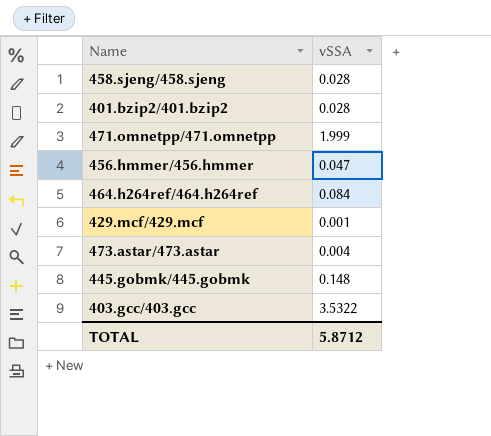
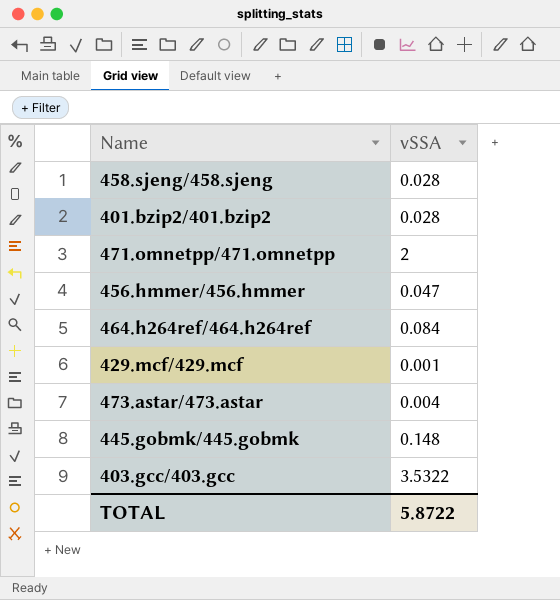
471.omnetpp/471.omnetpp | vSSA: 1.999 -> 2
TOTAL | vSSA: 5.8712 -> 5.8722

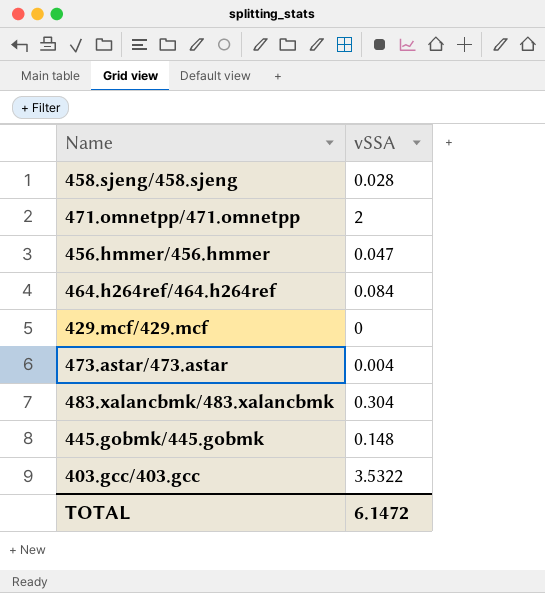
row 401.bzip2/401.bzip2: 0.028 -> none
429.mcf/429.mcf | vSSA: 0.001 -> 0
row 483.xalancbmk/483.xalancbmk: none -> 0.304
TOTAL | vSSA: 5.8722 -> 6.1472

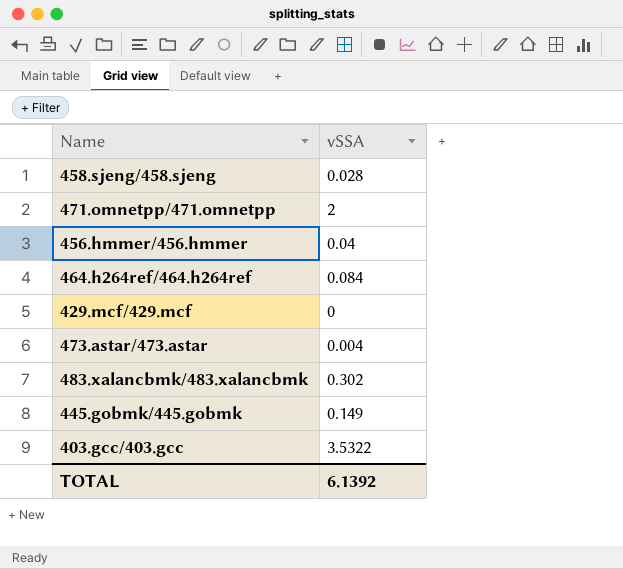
456.hmmer/456.hmmer | vSSA: 0.047 -> 0.04
483.xalancbmk/483.xalancbmk | vSSA: 0.304 -> 0.302
445.gobmk/445.gobmk | vSSA: 0.148 -> 0.149
TOTAL | vSSA: 6.1472 -> 6.1392

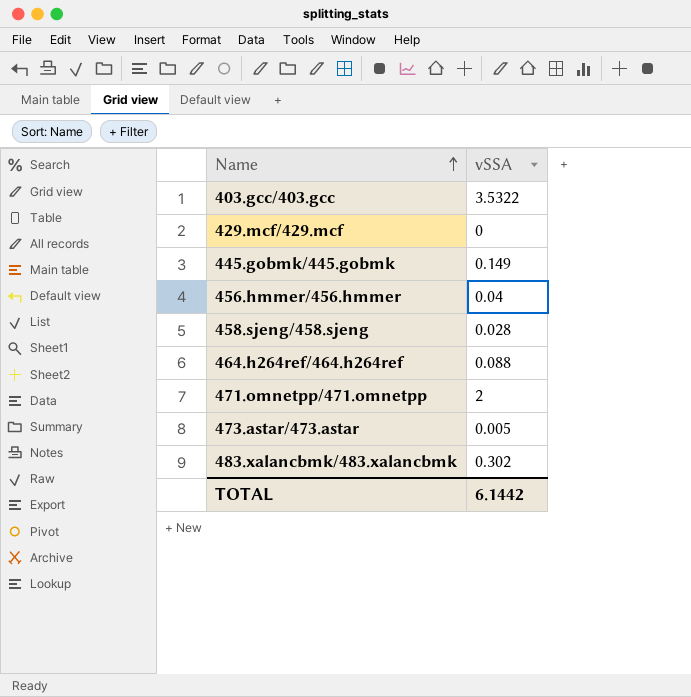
row order: none -> Name ascending
464.h264ref/464.h264ref | vSSA: 0.084 -> 0.088
473.astar/473.astar | vSSA: 0.004 -> 0.005
TOTAL | vSSA: 6.1392 -> 6.1442

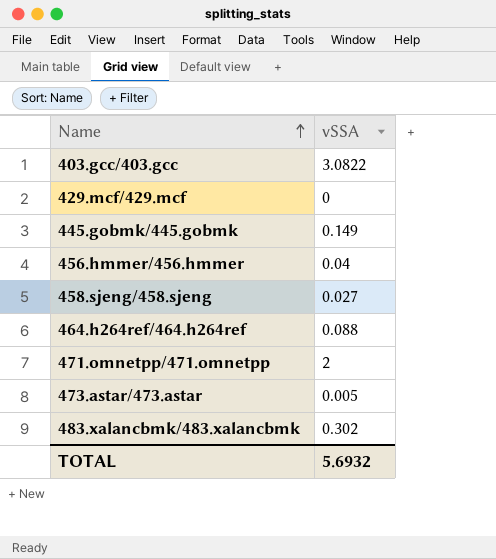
403.gcc/403.gcc | vSSA: 3.5322 -> 3.0822
458.sjeng/458.sjeng | vSSA: 0.028 -> 0.027
TOTAL | vSSA: 6.1442 -> 5.6932

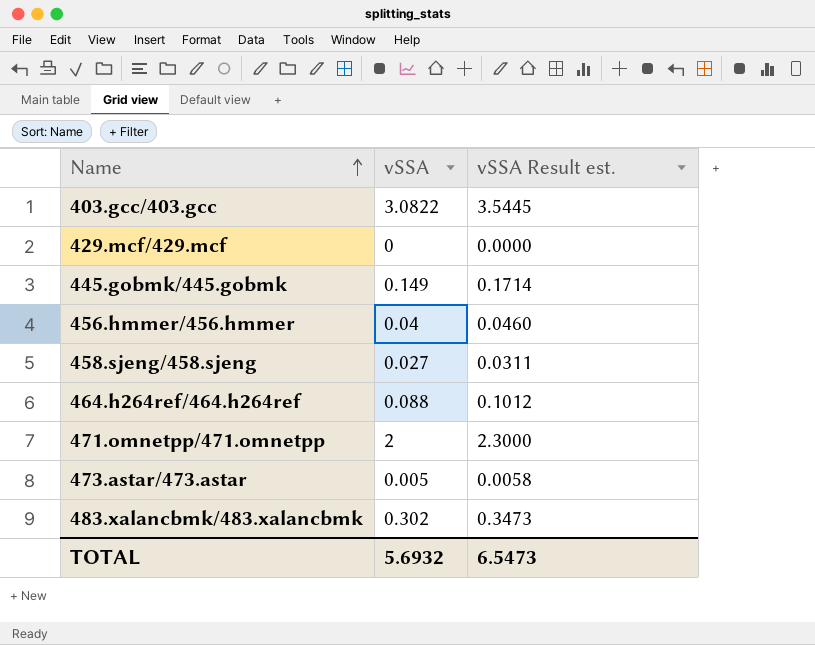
column vSSA Result est. | formula: none -> [vSSA] * 1.15

